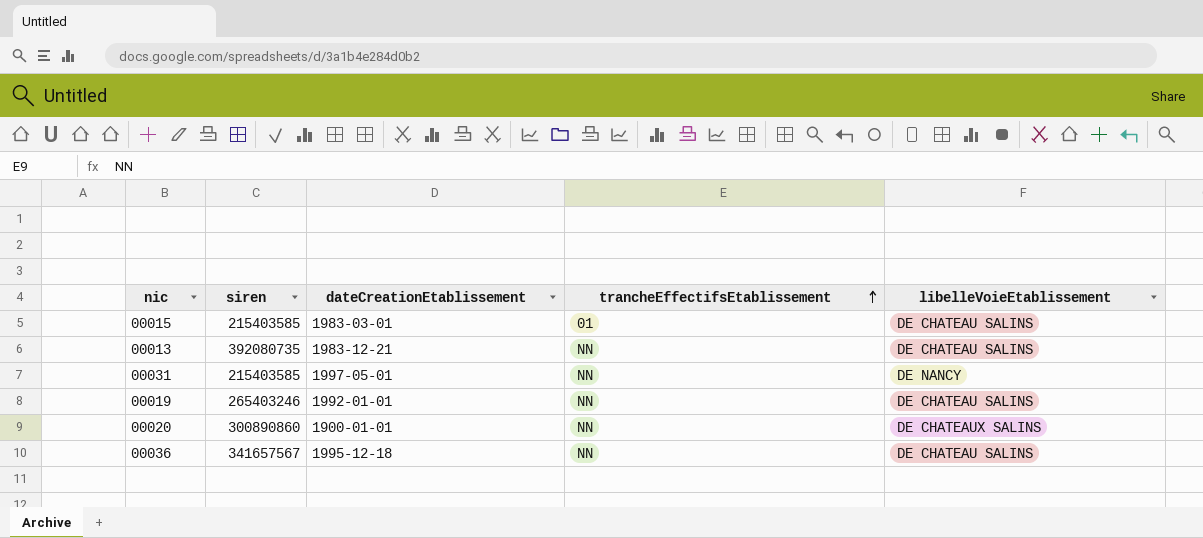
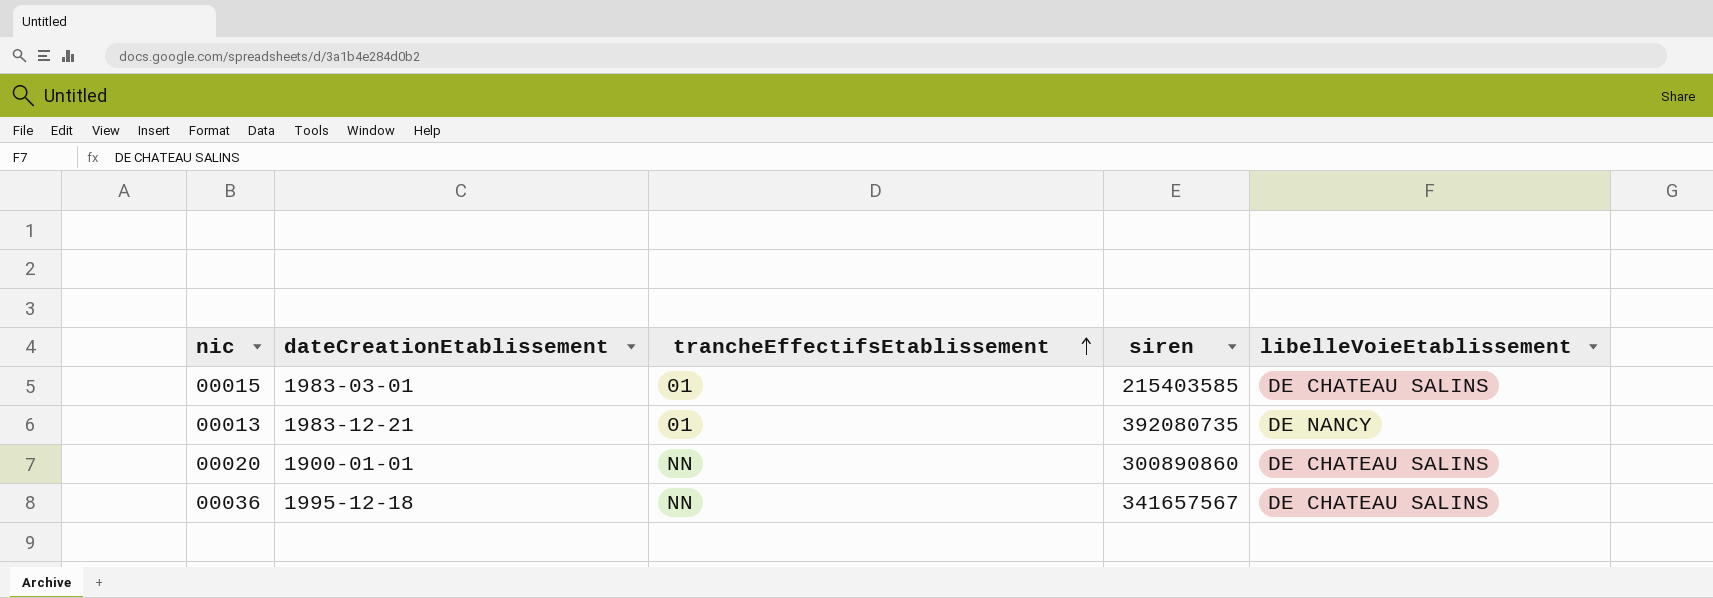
column siren | position: 2 -> 4
row 00031: 215403585 | 1997-05-01 | NN | DE NANCY -> none
row 00019: 265403246 | 1992-01-01 | NN | DE CHATEAU SALINS -> none
00013 | trancheEffectifsEtablissement: NN -> 01
00013 | libelleVoieEtablissement: DE CHATEAU SALINS -> DE NANCY
00020 | libelleVoieEtablissement: DE CHATEAUX SALINS -> DE CHATEAU SALINS

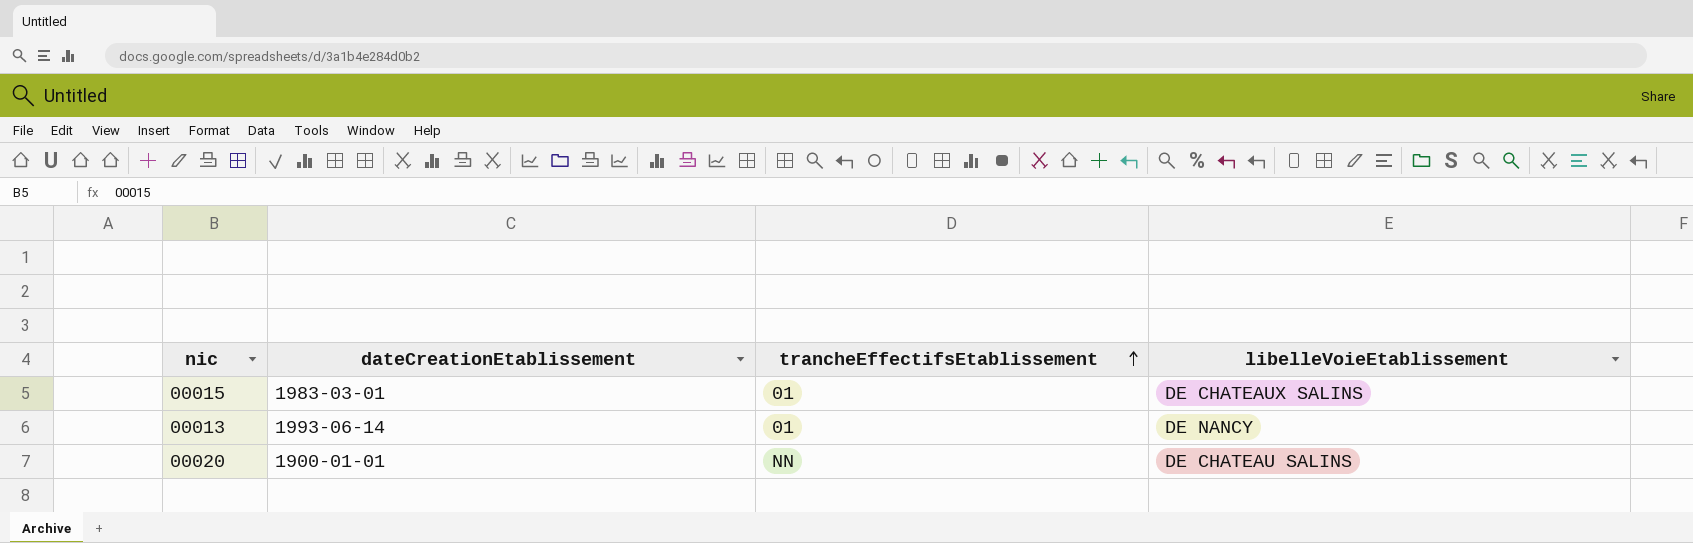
column siren | position: 4 -> none
row 00036: 1995-12-18 | NN | 341657567 | DE CHATEAU SALINS -> none
00015 | libelleVoieEtablissement: DE CHATEAU SALINS -> DE CHATEAUX SALINS
00013 | dateCreationEtablissement: 1983-12-21 -> 1993-06-14

